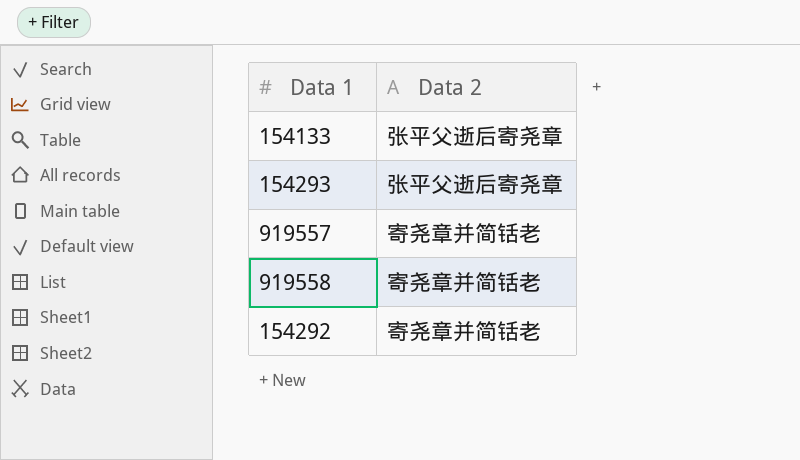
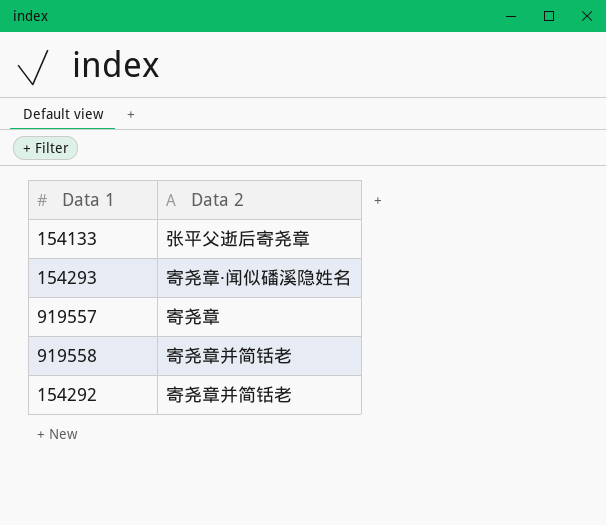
154293 | Data 2: 张平父逝后寄尧章 -> 寄尧章·闻似磻溪隐姓名
919557 | Data 2: 寄尧章并简铦老 -> 寄尧章

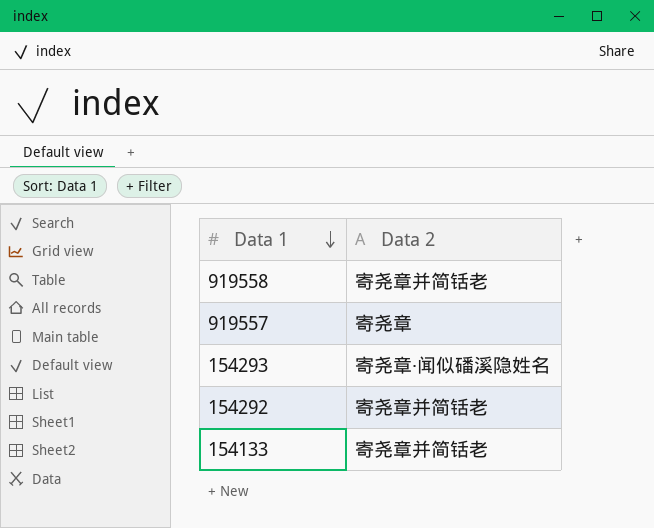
row order: none -> Data 1 descending
154133 | Data 2: 张平父逝后寄尧章 -> 寄尧章并简铦老

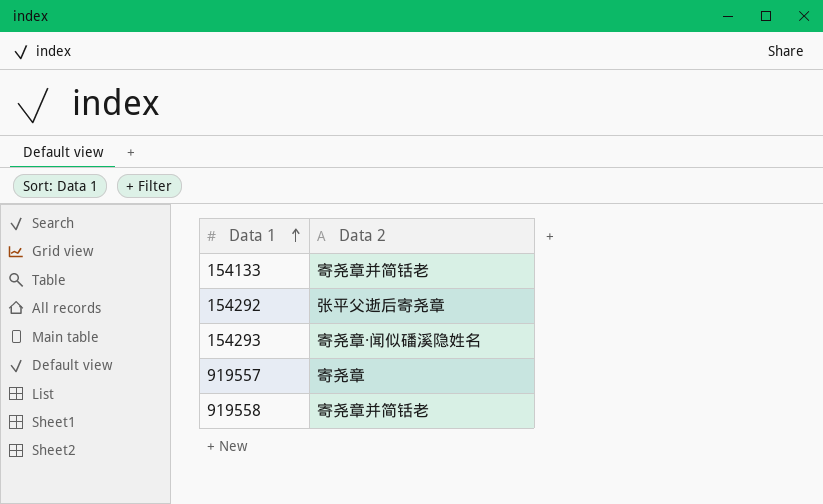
row order: Data 1 descending -> Data 1 ascending
154292 | Data 2: 寄尧章并简铦老 -> 张平父逝后寄尧章

